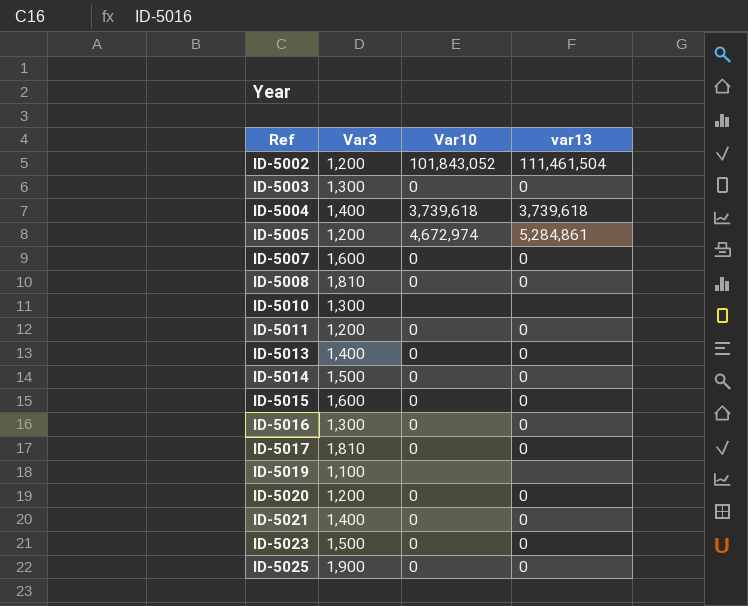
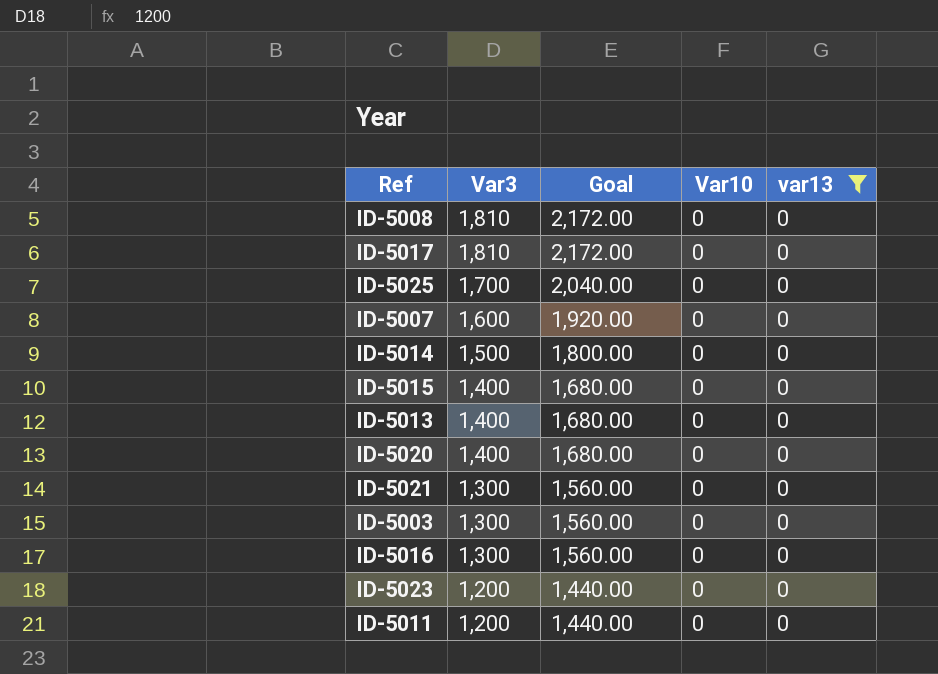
filter: none -> var13 = 0
row order: Ref ascending -> Var3 descending
column Goal | formula: none -> [Var3] * 1.2
ID-5025 | Var3: 1,900 -> 1,700
ID-5015 | Var3: 1,600 -> 1,400
ID-5020 | Var3: 1,200 -> 1,400
ID-5021 | Var3: 1,400 -> 1,300
ID-5023 | Var3: 1,500 -> 1,200

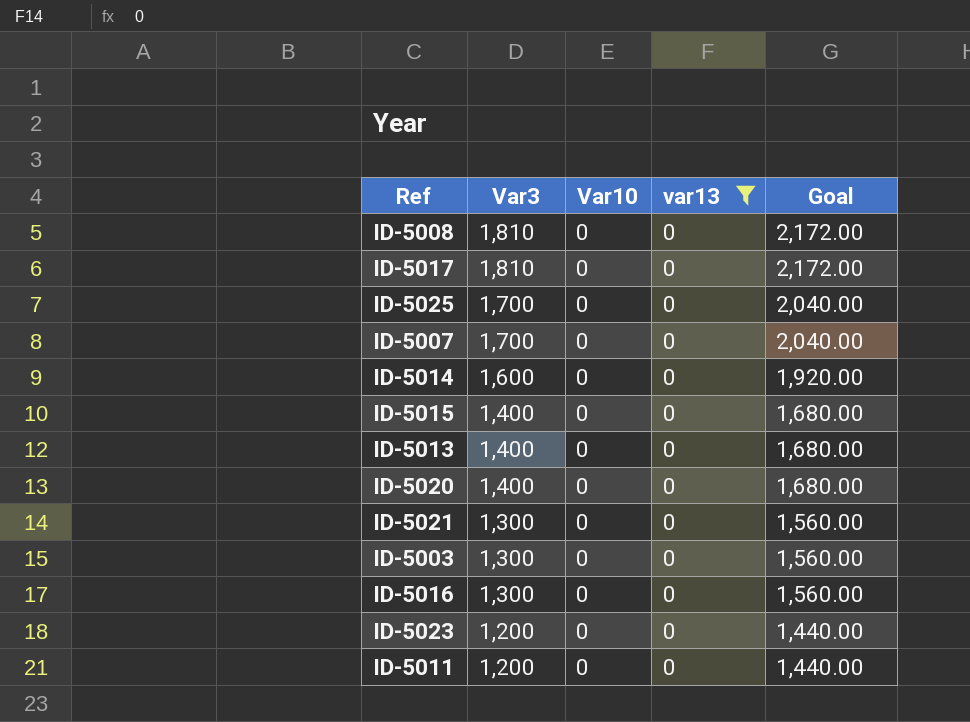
column Goal | position: 3 -> 5
ID-5007 | Var3: 1,600 -> 1,700
ID-5007 | Goal: 1,920.00 -> 2,040.00
ID-5014 | Var3: 1,500 -> 1,600
ID-5014 | Goal: 1,800.00 -> 1,920.00

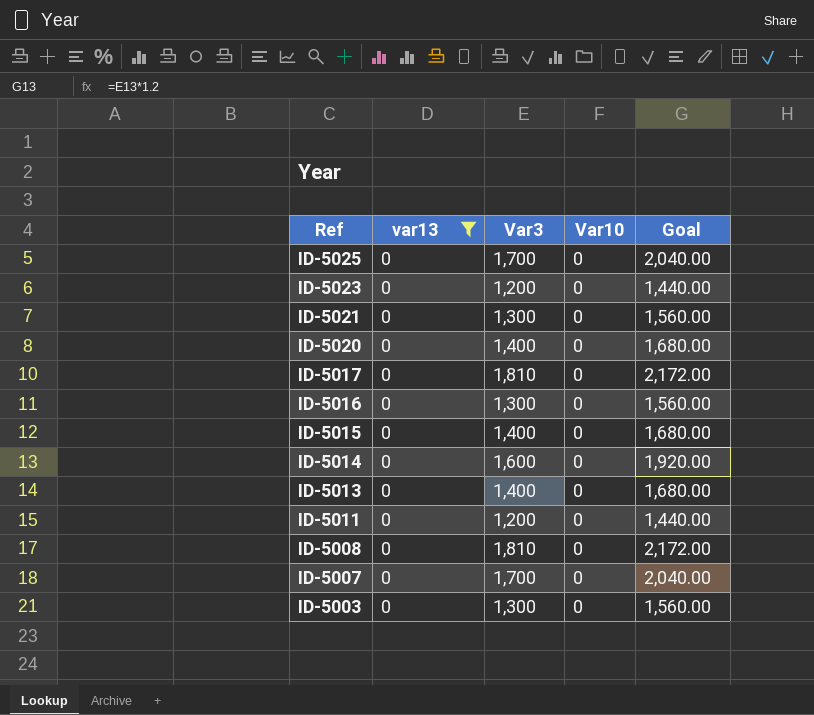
row order: Var3 descending -> Ref descending
column var13 | position: 4 -> 2

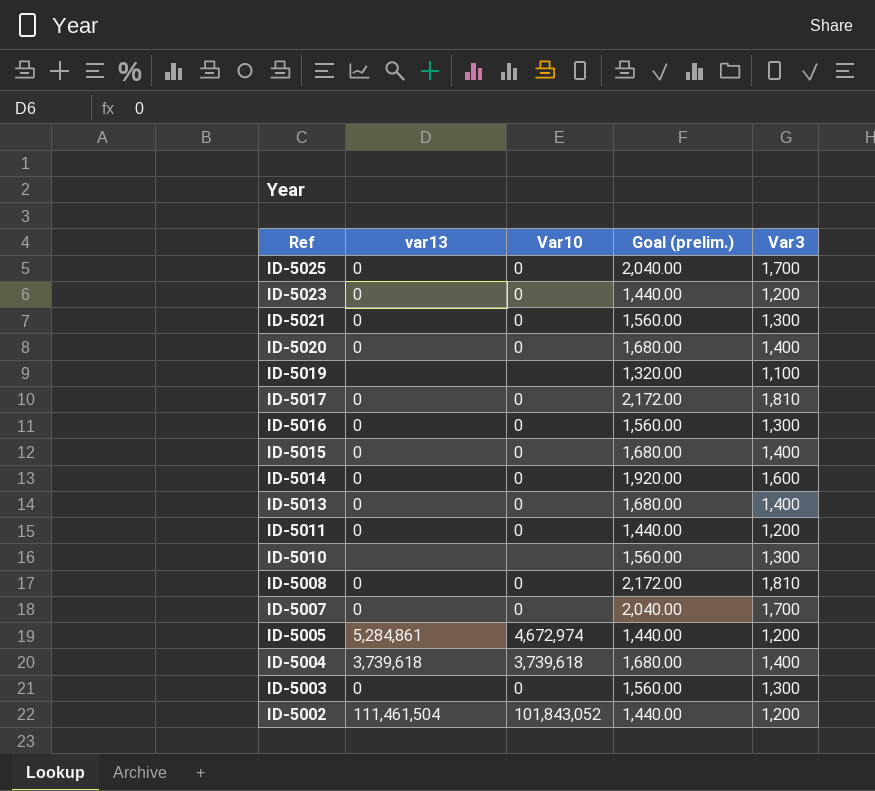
filter: var13 = 0 -> none
column name: Goal -> Goal (prelim.)
column Var3 | position: 3 -> 5

